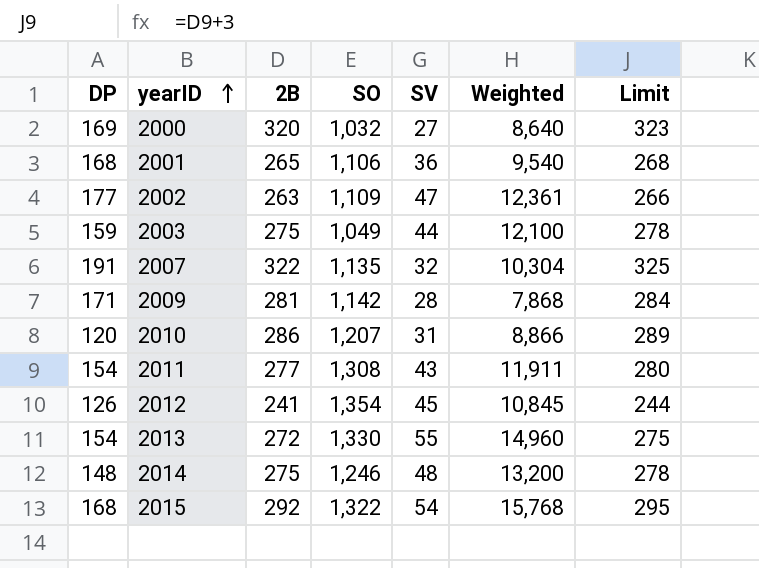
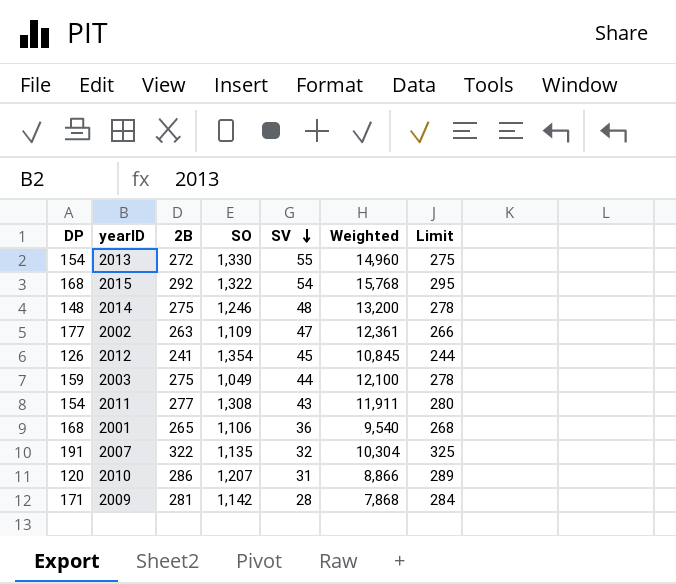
row order: yearID ascending -> SV descending
row 2000: 169 | 320 | 1,032 | 27 | 8,640 | 323 -> none

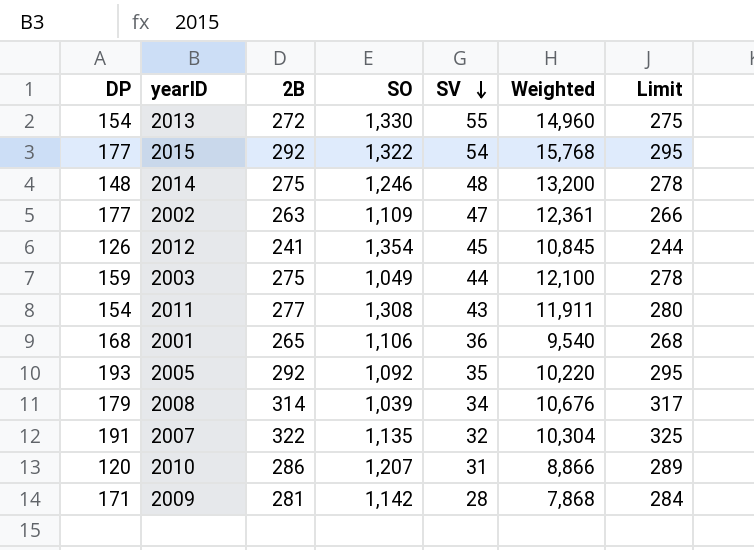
2015 | DP: 168 -> 177
row 2005: none -> 193 | 292 | 1,092 | 35 | 10,220 | 295
row 2008: none -> 179 | 314 | 1,039 | 34 | 10,676 | 317

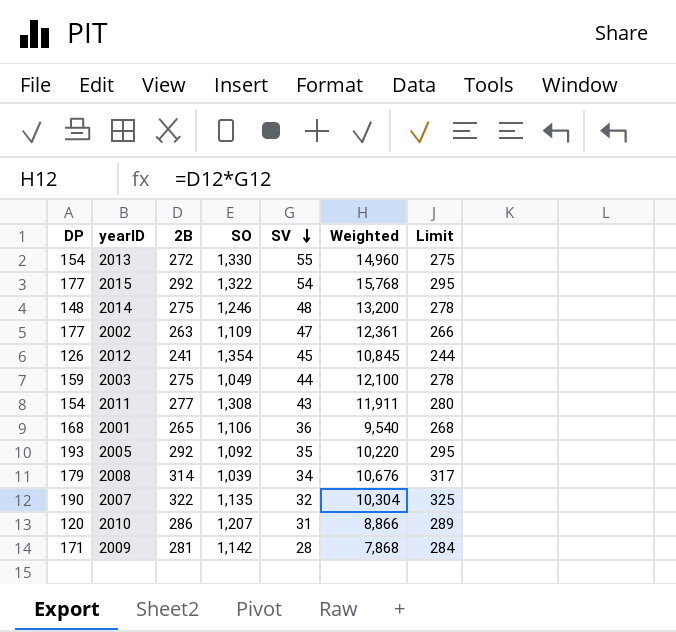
2007 | DP: 191 -> 190

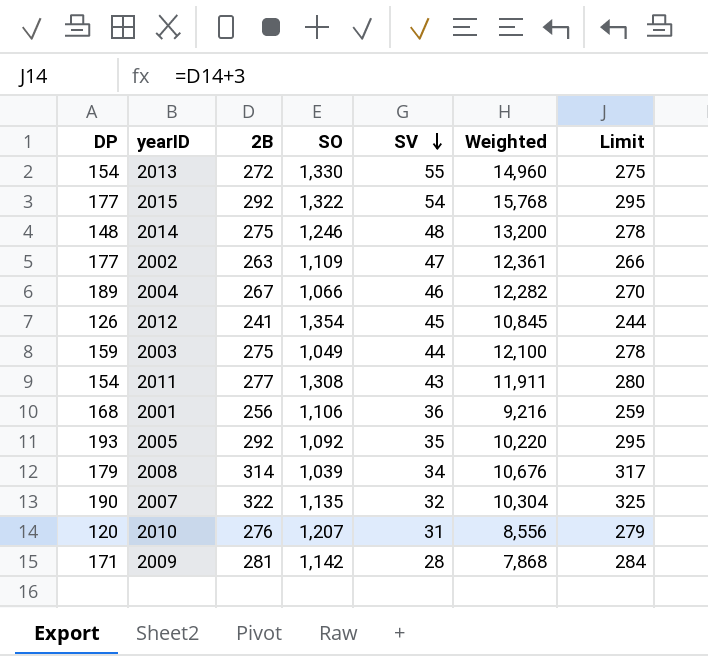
row 2004: none -> 189 | 267 | 1,066 | 46 | 12,282 | 270
2001 | 2B: 265 -> 256
2001 | Weighted: 9,540 -> 9,216
2001 | Limit: 268 -> 259
2010 | 2B: 286 -> 276
2010 | Weighted: 8,866 -> 8,556
2010 | Limit: 289 -> 279

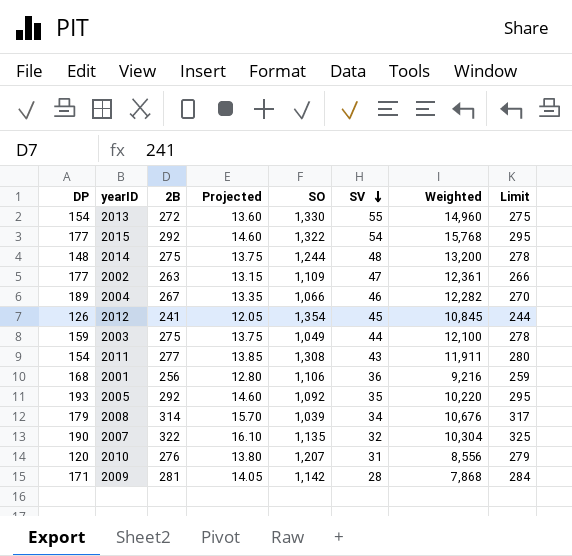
column Projected | formula: none -> [2B] * 0.05
2014 | SO: 1,246 -> 1,244

